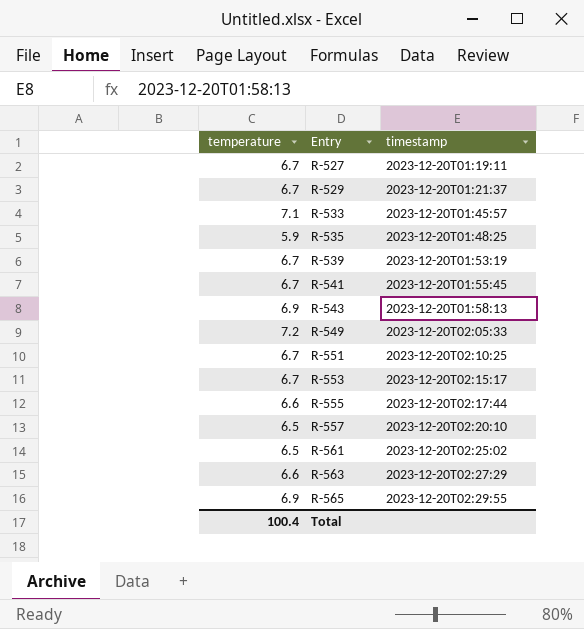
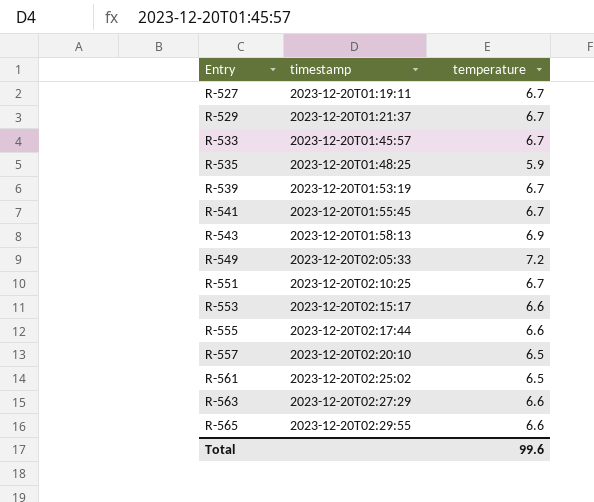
column temperature | position: 1 -> 3
R-533 | temperature: 7.1 -> 6.7
R-553 | temperature: 6.7 -> 6.6
R-565 | temperature: 6.9 -> 6.6
Total | temperature: 100.4 -> 99.6

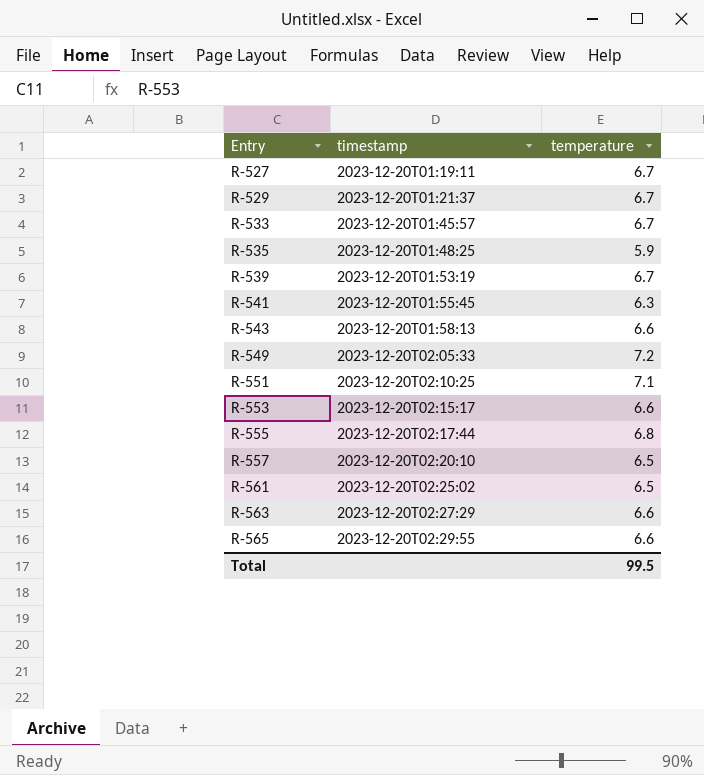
R-541 | temperature: 6.7 -> 6.3
R-543 | temperature: 6.9 -> 6.6
R-551 | temperature: 6.7 -> 7.1
R-555 | temperature: 6.6 -> 6.8
Total | temperature: 99.6 -> 99.5

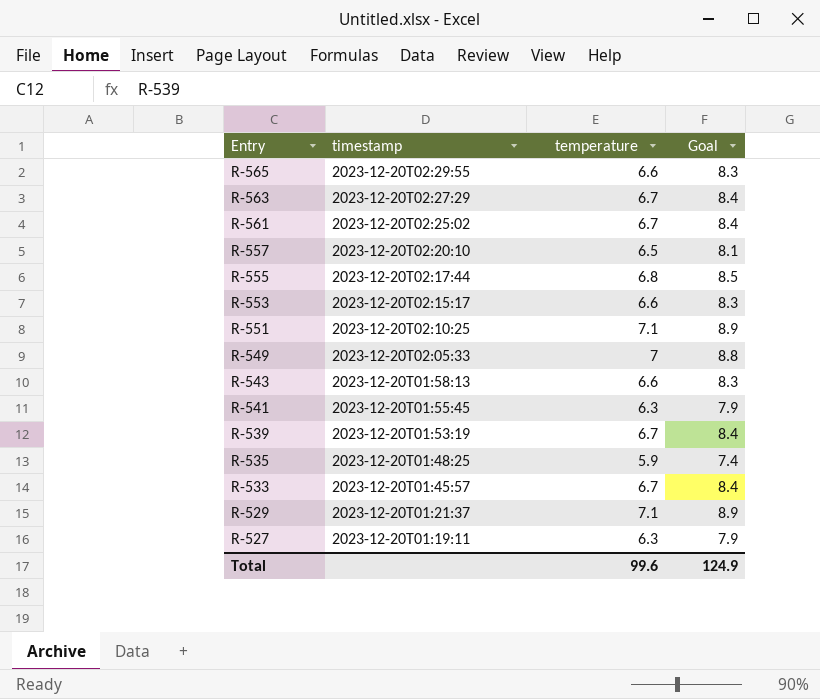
row order: Entry ascending -> Entry descending
column Goal | formula: none -> [temperature] * 1.25
R-563 | temperature: 6.6 -> 6.7
R-561 | temperature: 6.5 -> 6.7
R-549 | temperature: 7.2 -> 7
R-529 | temperature: 6.7 -> 7.1
R-527 | temperature: 6.7 -> 6.3
Total | temperature: 99.5 -> 99.6

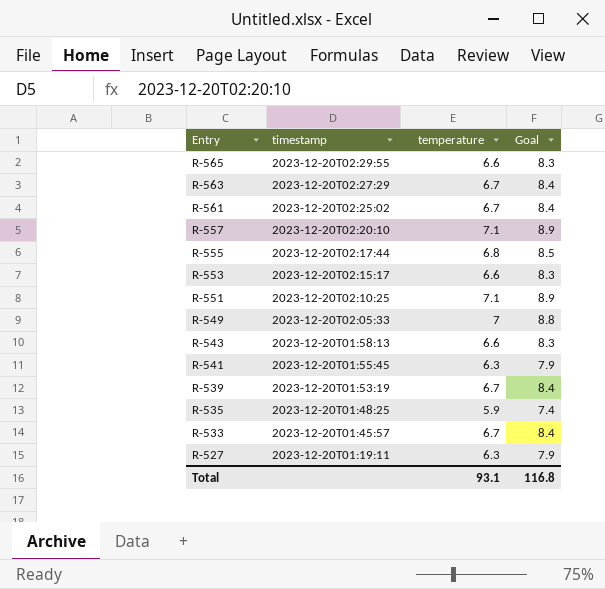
row R-529: 2023-12-20T01:21:37 | 7.1 | 8.9 -> none
R-557 | temperature: 6.5 -> 7.1
R-557 | Goal: 8.1 -> 8.9
Total | temperature: 99.6 -> 93.1
Total | Goal: 124.9 -> 116.8

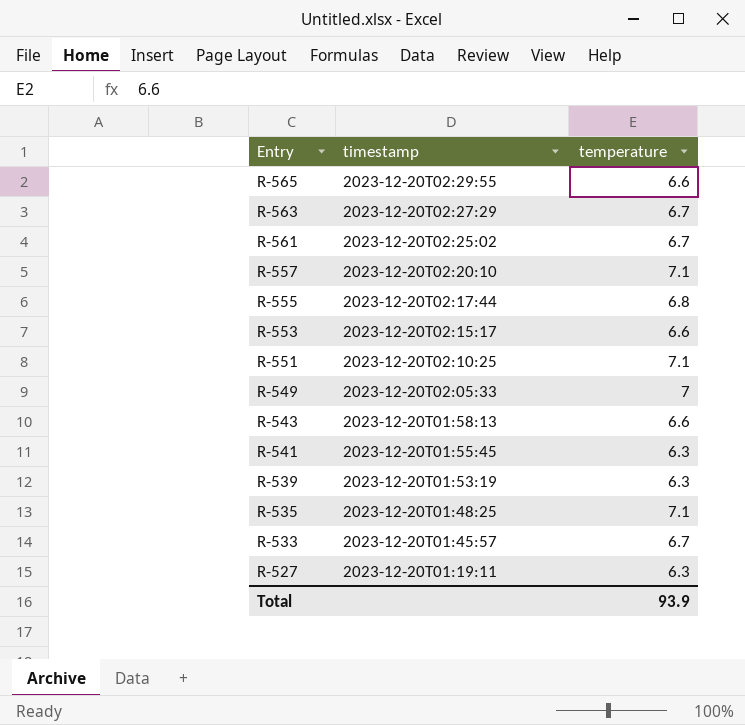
column Goal | formula: [temperature] * 1.25 -> none
R-539 | temperature: 6.7 -> 6.3
R-535 | temperature: 5.9 -> 7.1
Total | temperature: 93.1 -> 93.9

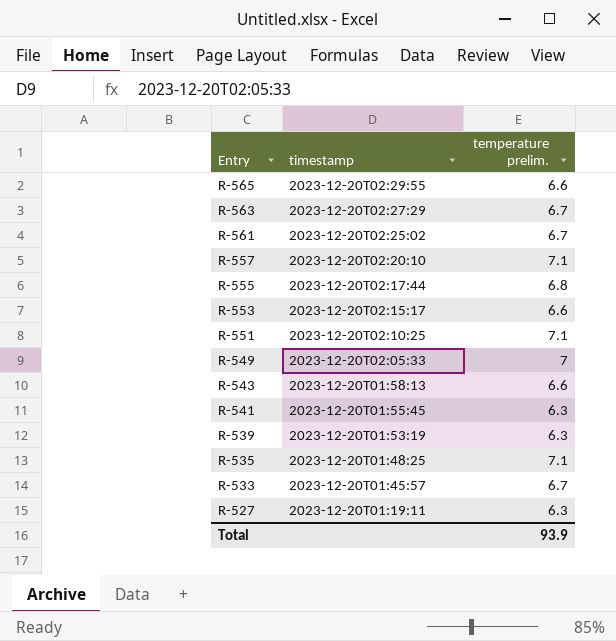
column name: temperature -> temperature prelim.

